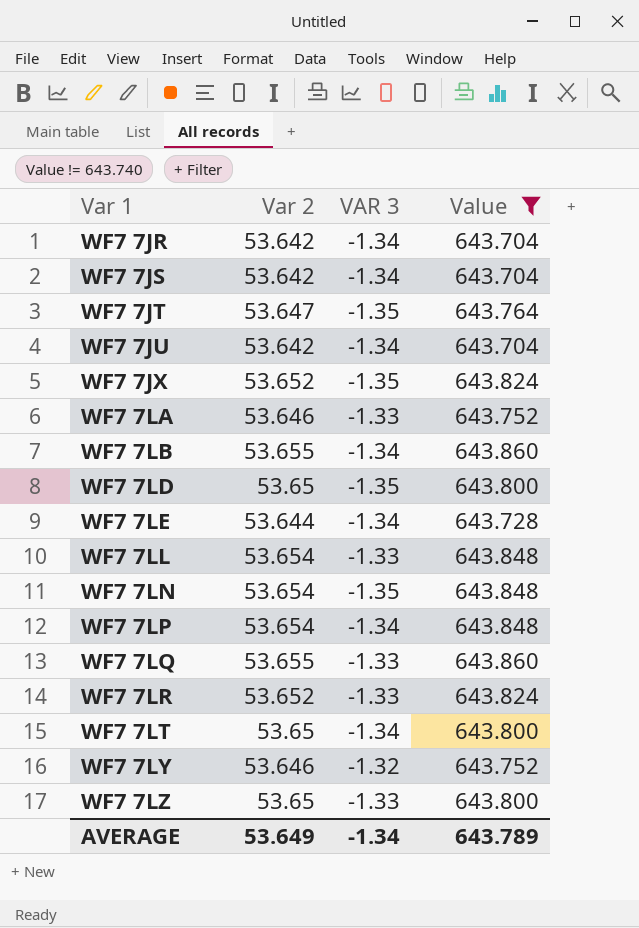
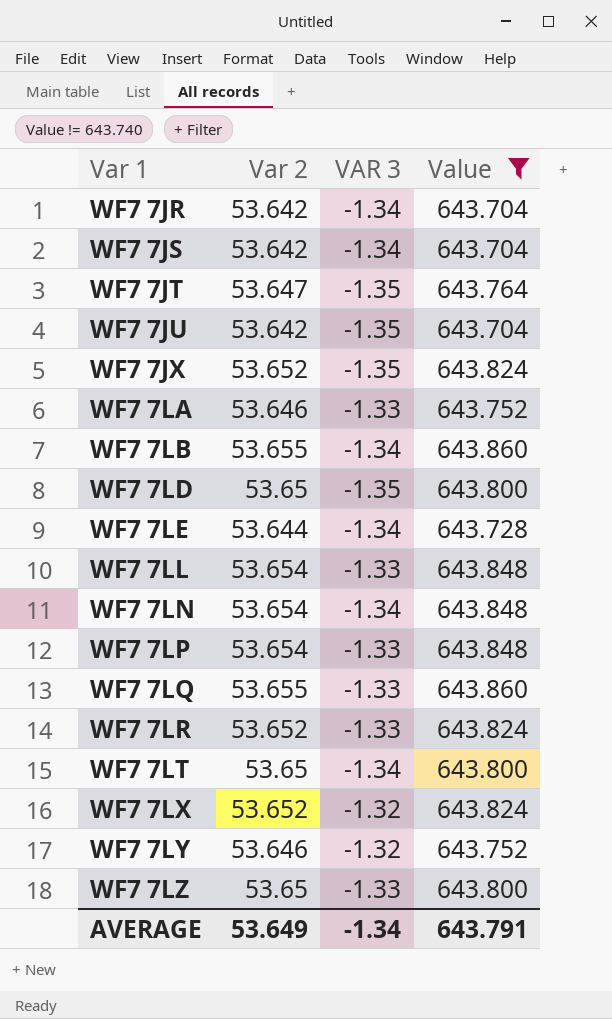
WF7 7JU | VAR 3: -1.34 -> -1.35
WF7 7LN | VAR 3: -1.35 -> -1.34
WF7 7LP | VAR 3: -1.34 -> -1.33
row WF7 7LX: none -> 53.652 | -1.32 | 643.824
AVERAGE | Value: 643.789 -> 643.791

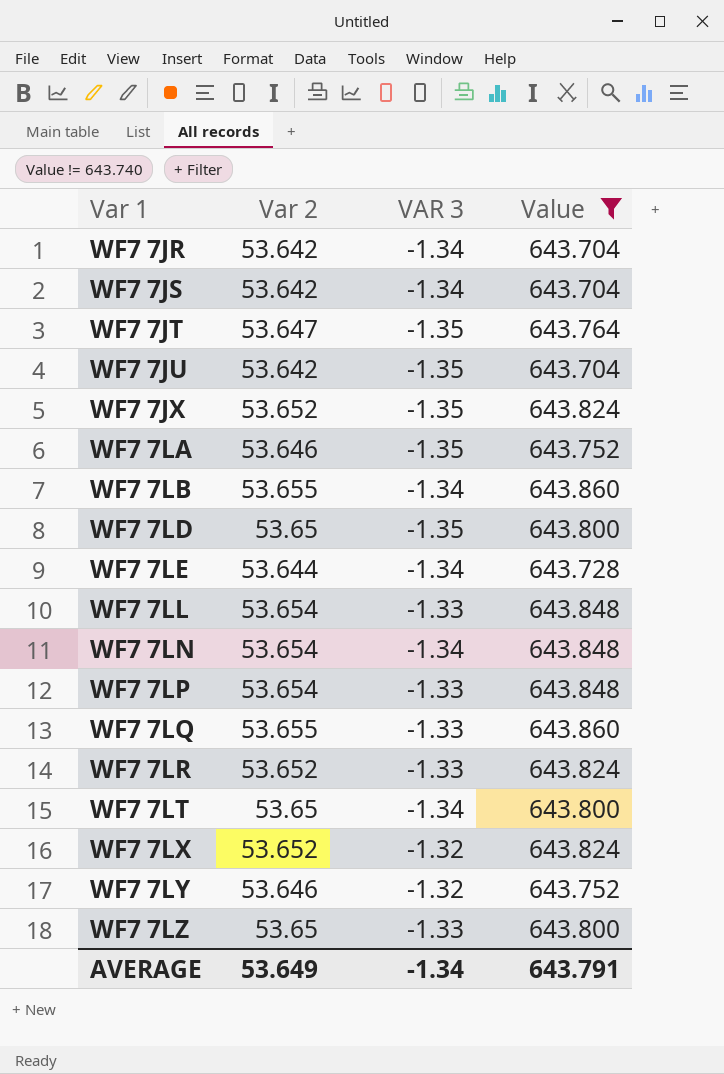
WF7 7LA | VAR 3: -1.33 -> -1.35

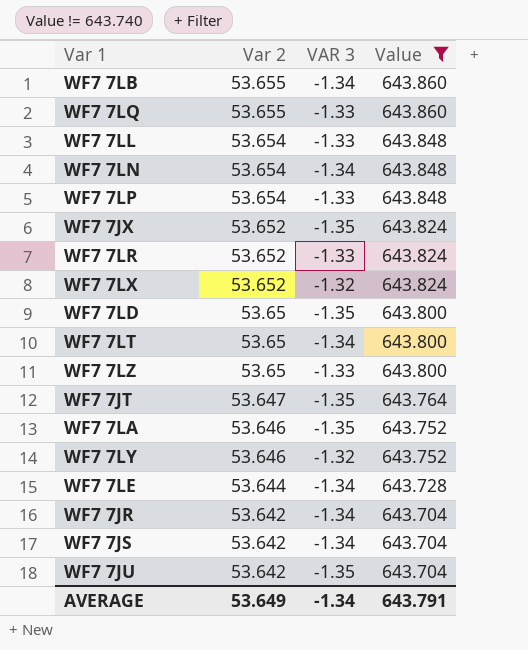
row order: Var 1 ascending -> Var 2 descending

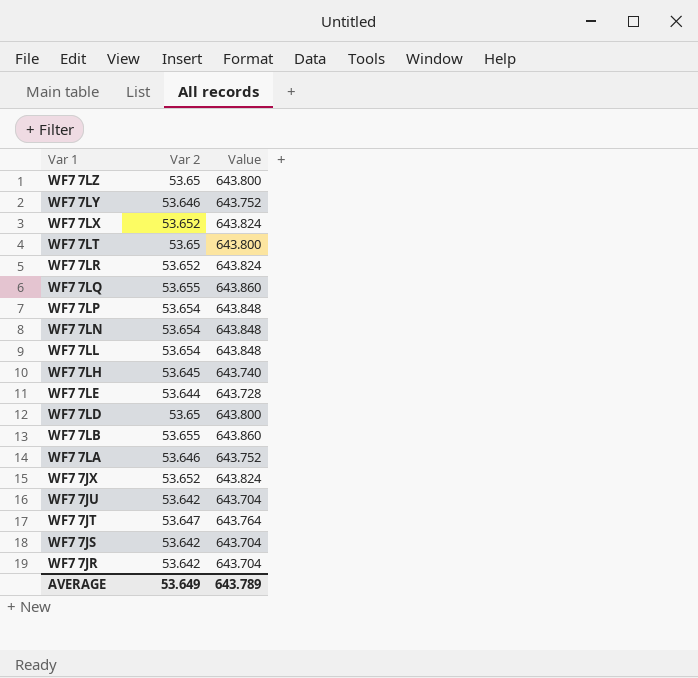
filter: Value != 643.740 -> none
row order: Var 2 descending -> Var 1 descending
column VAR 3 | position: 3 -> none
AVERAGE | Value: 643.791 -> 643.789

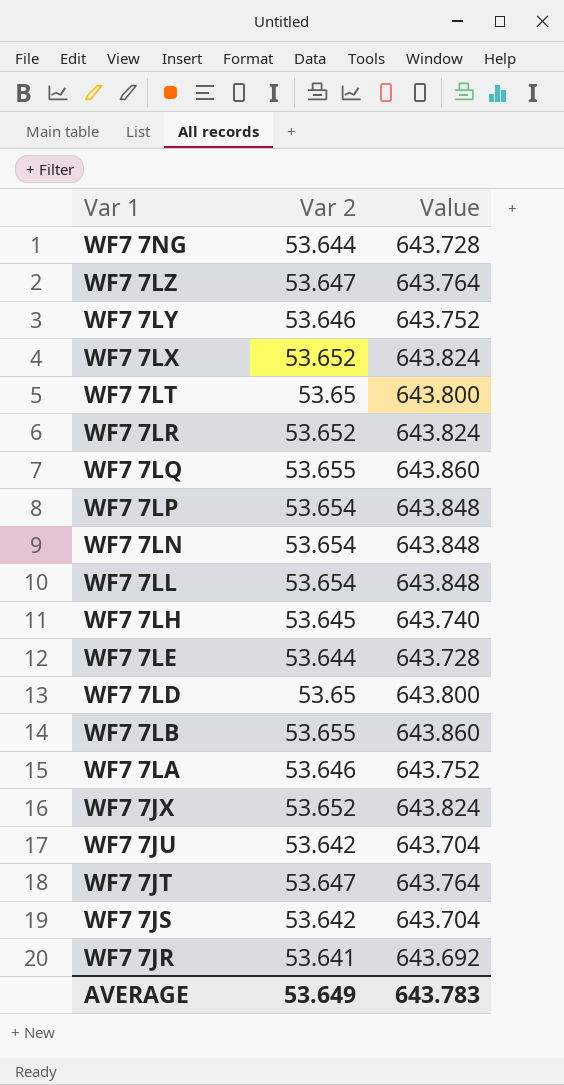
row WF7 7NG: none -> 53.644 | 643.728
WF7 7LZ | Var 2: 53.65 -> 53.647
WF7 7LZ | Value: 643.800 -> 643.764
WF7 7JR | Var 2: 53.642 -> 53.641
WF7 7JR | Value: 643.704 -> 643.692
AVERAGE | Value: 643.789 -> 643.783

